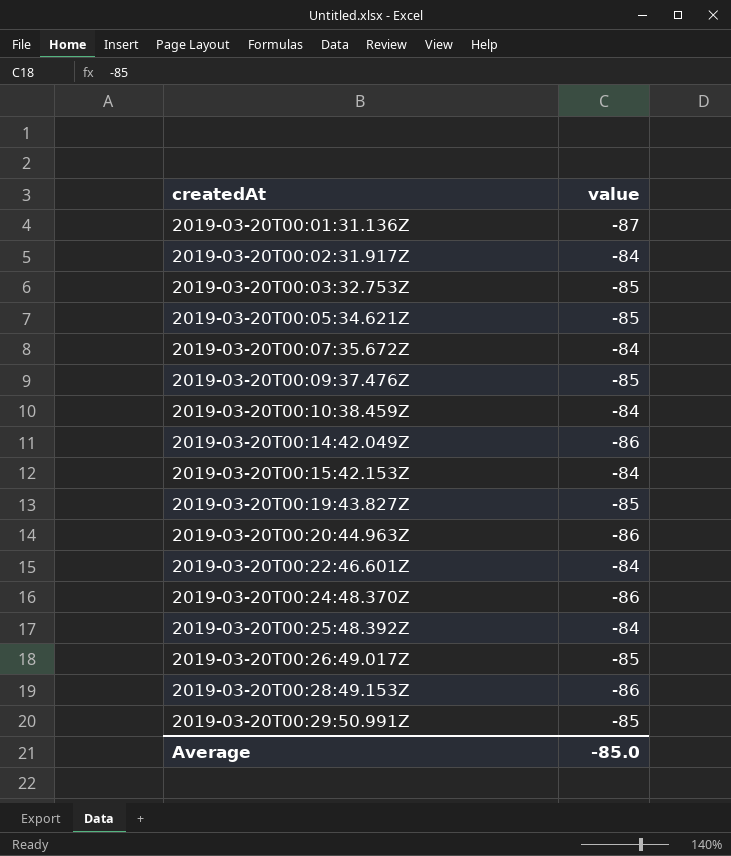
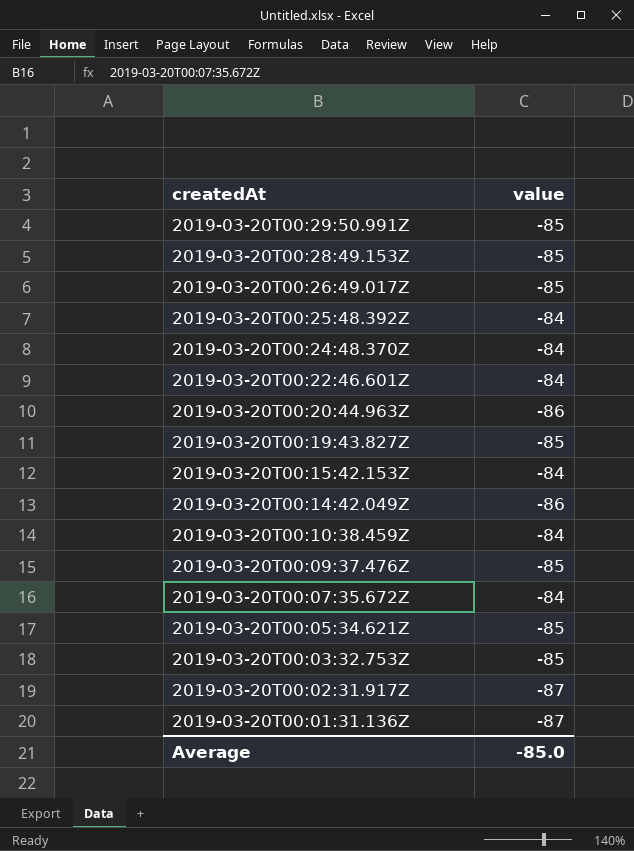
row order: createdAt ascending -> createdAt descending
2019-03-20T00:28:49.153Z | value: -86 -> -85
2019-03-20T00:24:48.370Z | value: -86 -> -84
2019-03-20T00:02:31.917Z | value: -84 -> -87

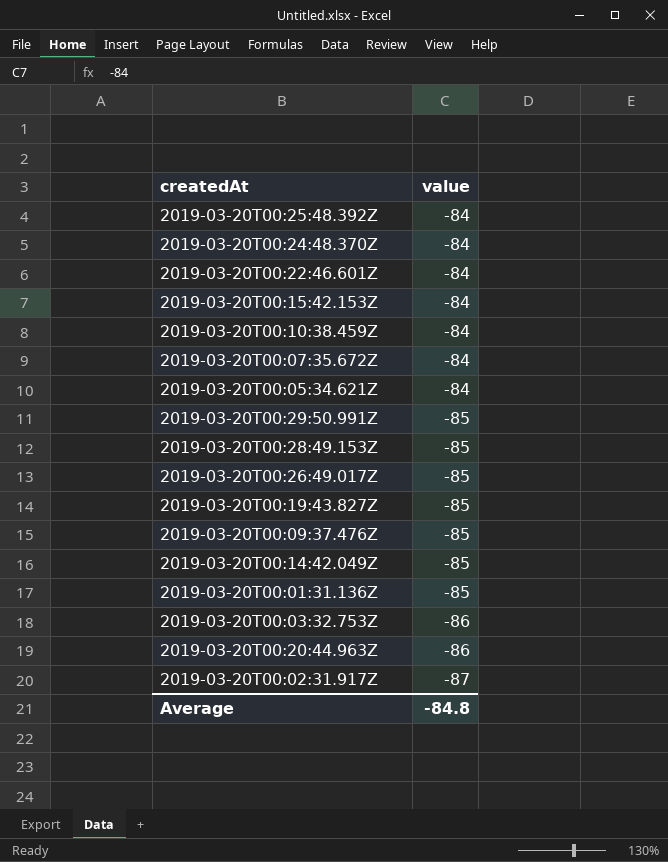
row order: createdAt descending -> value descending
2019-03-20T00:05:34.621Z | value: -85 -> -84
2019-03-20T00:14:42.049Z | value: -86 -> -85
2019-03-20T00:01:31.136Z | value: -87 -> -85
2019-03-20T00:03:32.753Z | value: -85 -> -86
Average | value: -85.0 -> -84.8

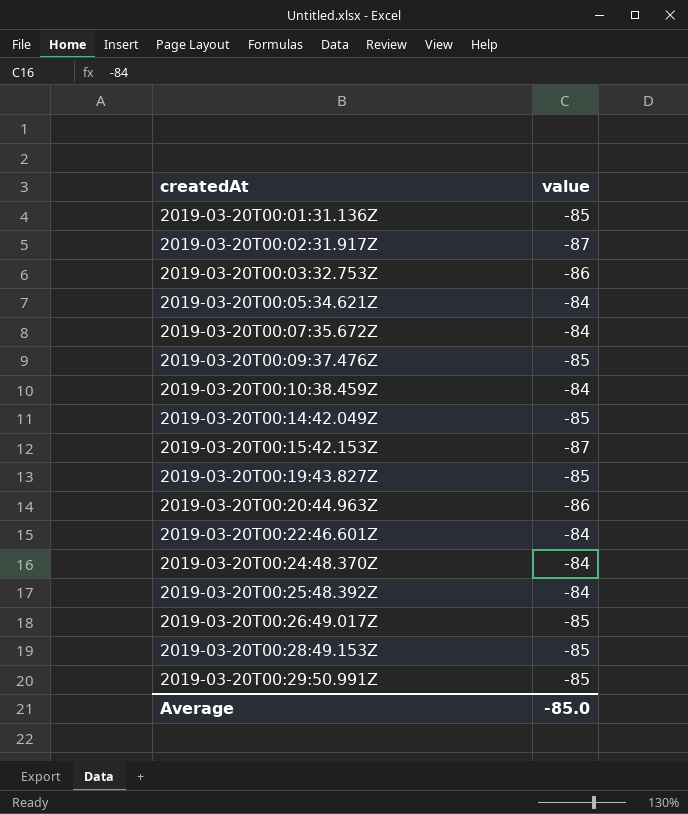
row order: value descending -> createdAt ascending
2019-03-20T00:15:42.153Z | value: -84 -> -87
Average | value: -84.8 -> -85.0

